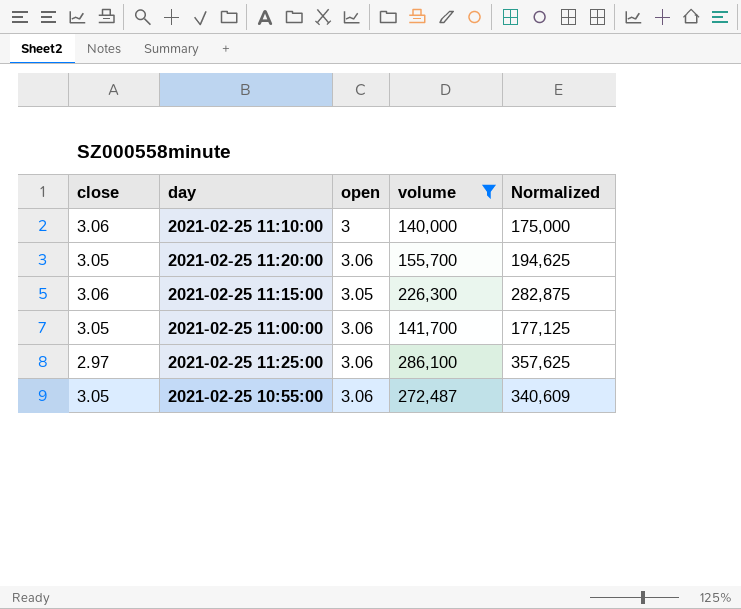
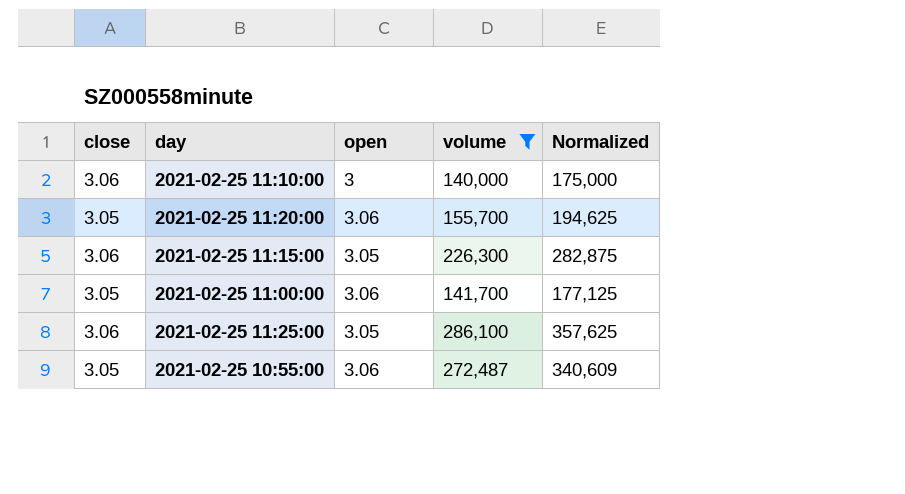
2021-02-25 11:25:00 | close: 2.97 -> 3.06
2021-02-25 11:25:00 | open: 3.06 -> 3.05

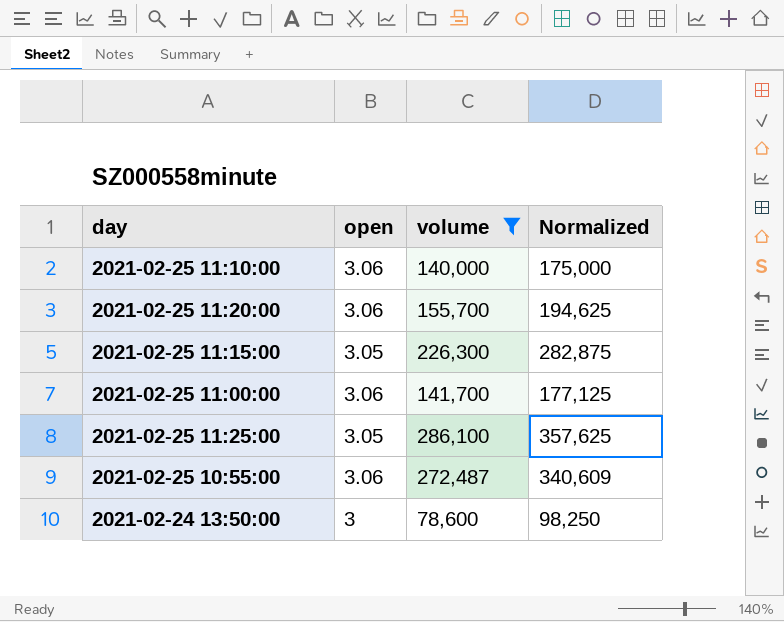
column close | position: 1 -> none
2021-02-25 11:10:00 | open: 3 -> 3.06
row 2021-02-24 13:50:00: none -> 3 | 78,600 | 98,250

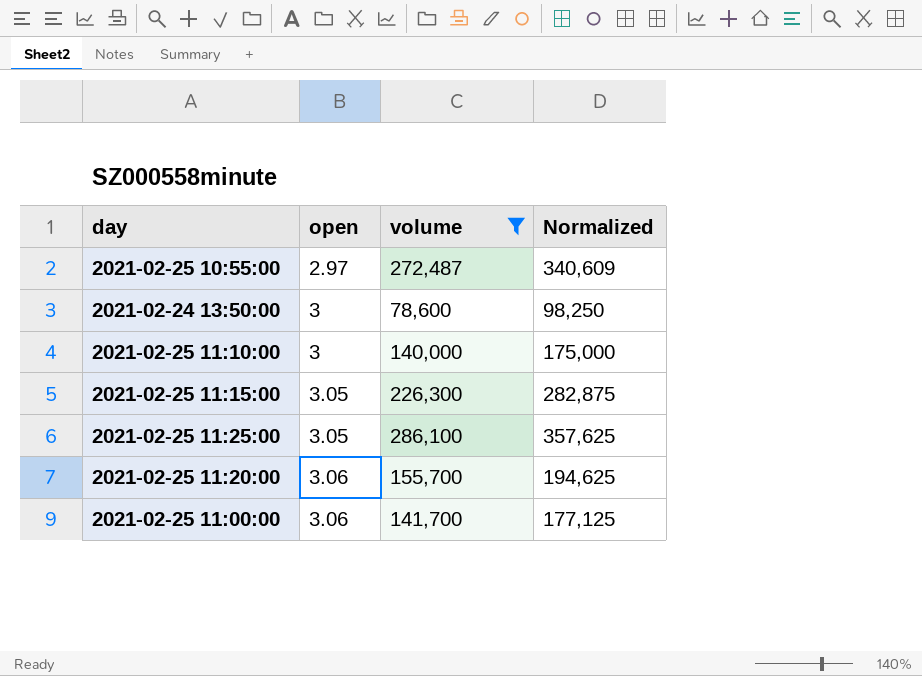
row order: none -> open ascending
2021-02-25 10:55:00 | open: 3.06 -> 2.97
2021-02-25 11:10:00 | open: 3.06 -> 3

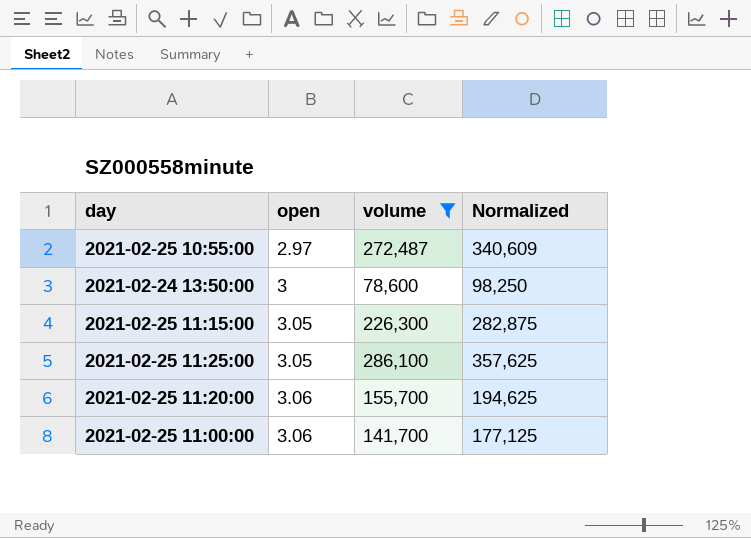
row 2021-02-25 11:10:00: 3 | 140,000 | 175,000 -> none

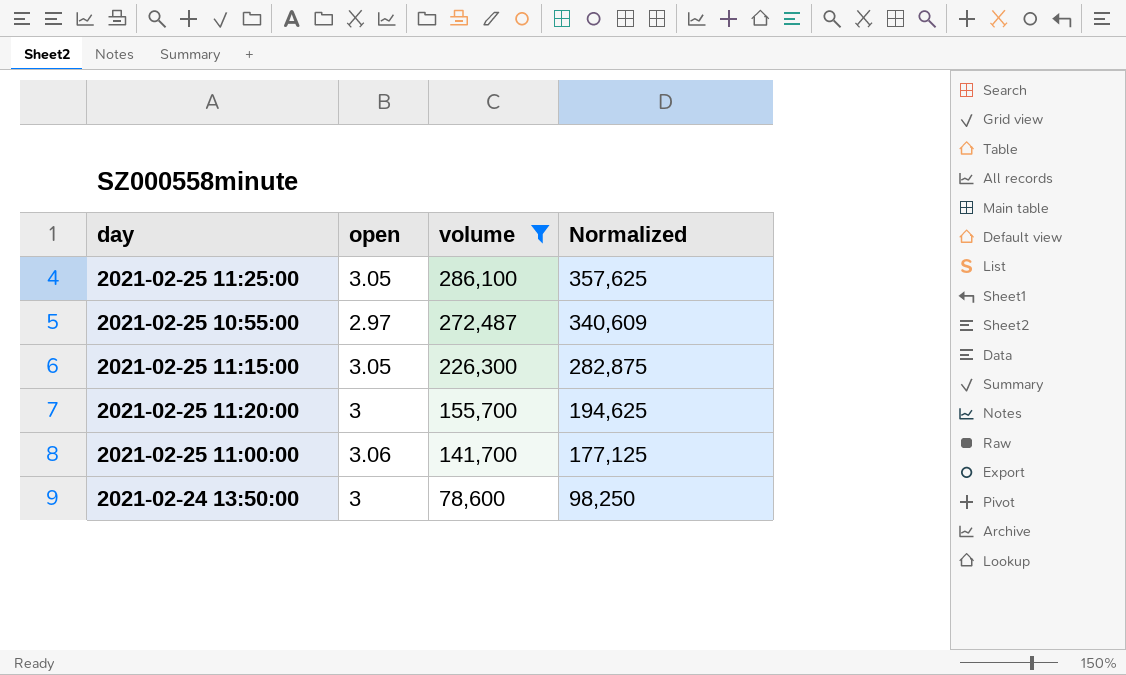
row order: open ascending -> volume descending
2021-02-25 11:20:00 | open: 3.06 -> 3

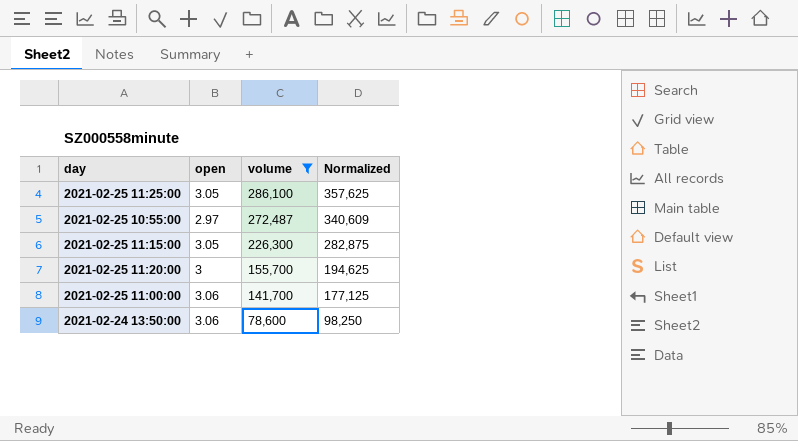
2021-02-24 13:50:00 | open: 3 -> 3.06

